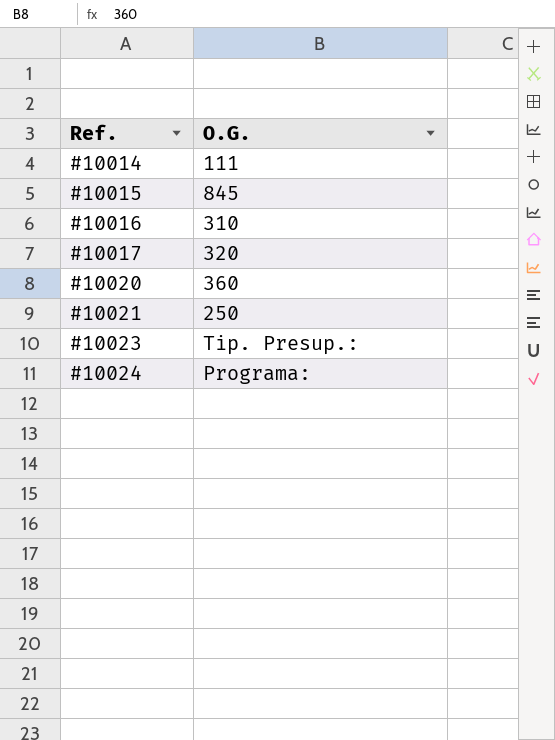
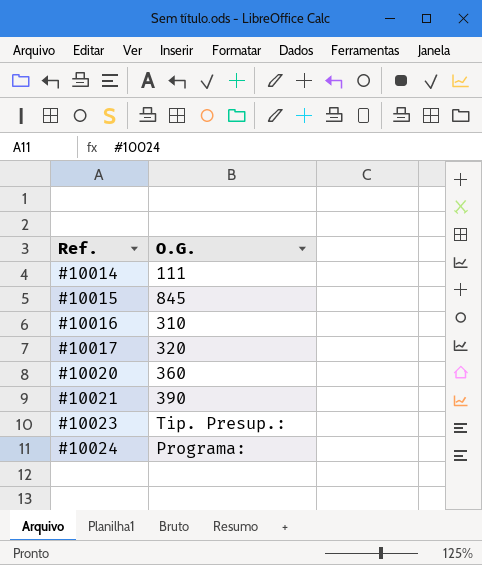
#10021 | O.G.: 250 -> 390

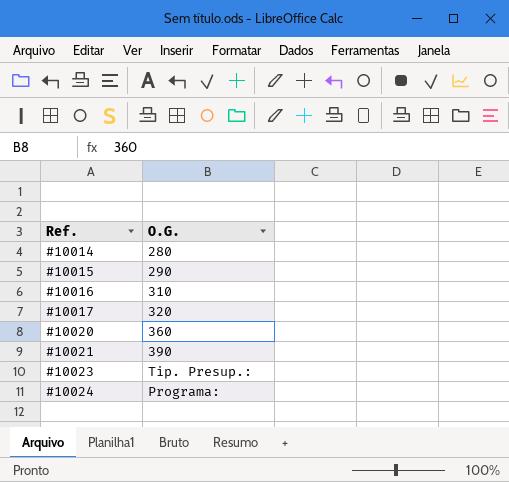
#10014 | O.G.: 111 -> 280
#10015 | O.G.: 845 -> 290

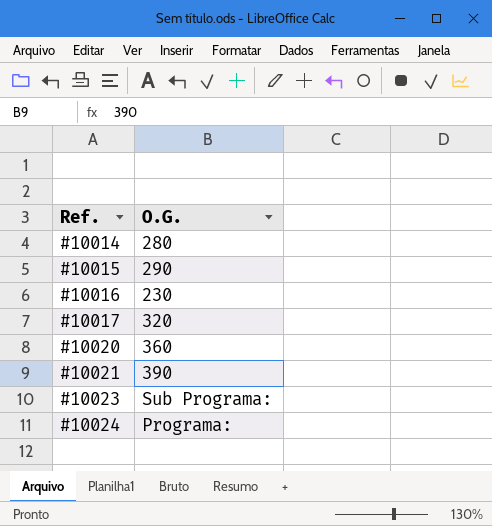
#10016 | O.G.: 310 -> 230
#10023 | O.G.: Tip. Presup.: -> Sub Programa:

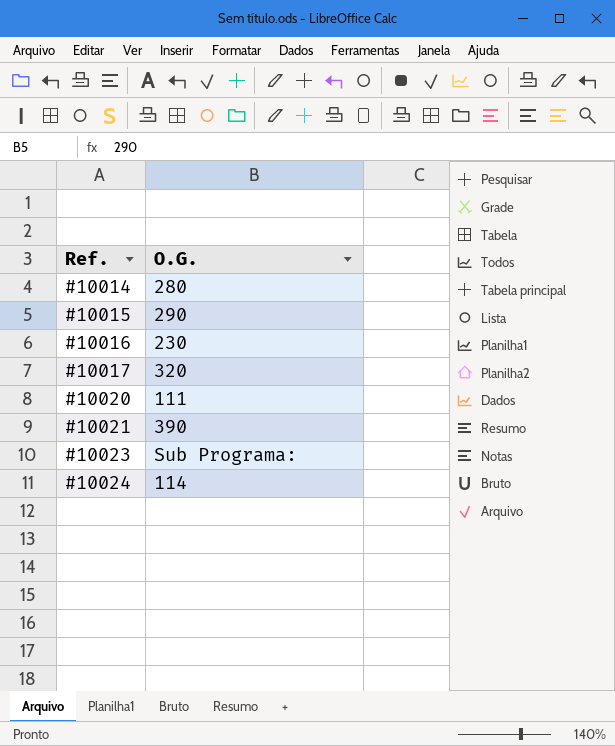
#10020 | O.G.: 360 -> 111
#10024 | O.G.: Programa: -> 114

